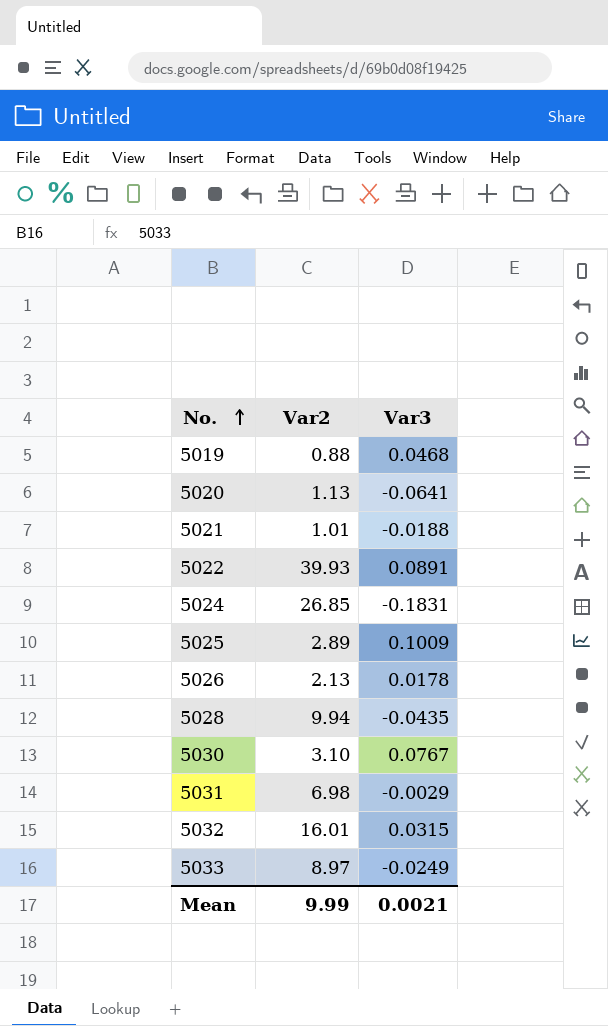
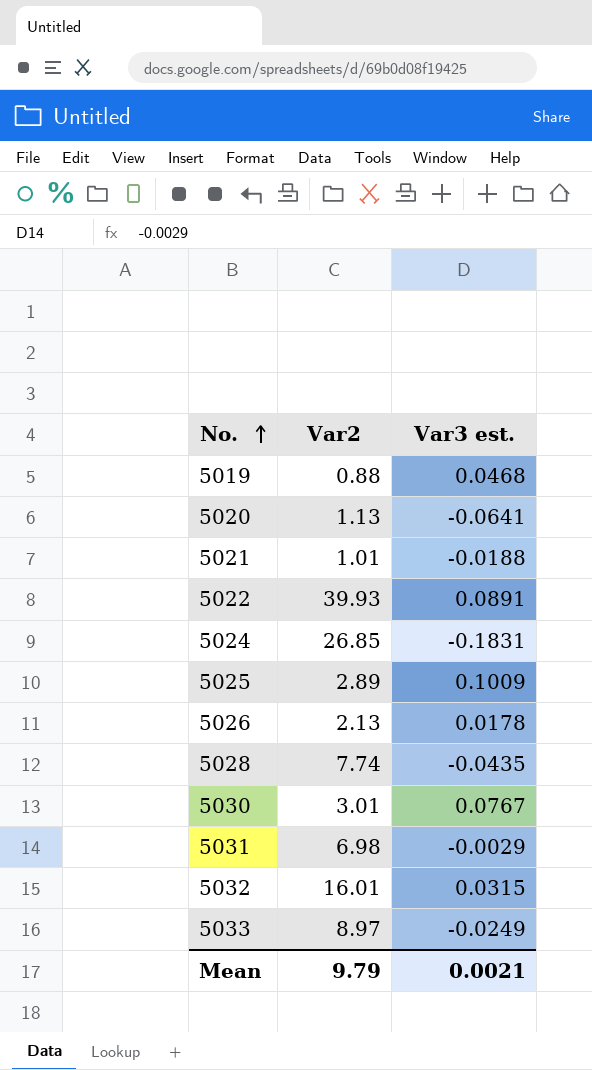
column name: Var3 -> Var3 est.
5028 | Var2: 9.94 -> 7.74
5030 | Var2: 3.10 -> 3.01
Mean | Var2: 9.99 -> 9.79

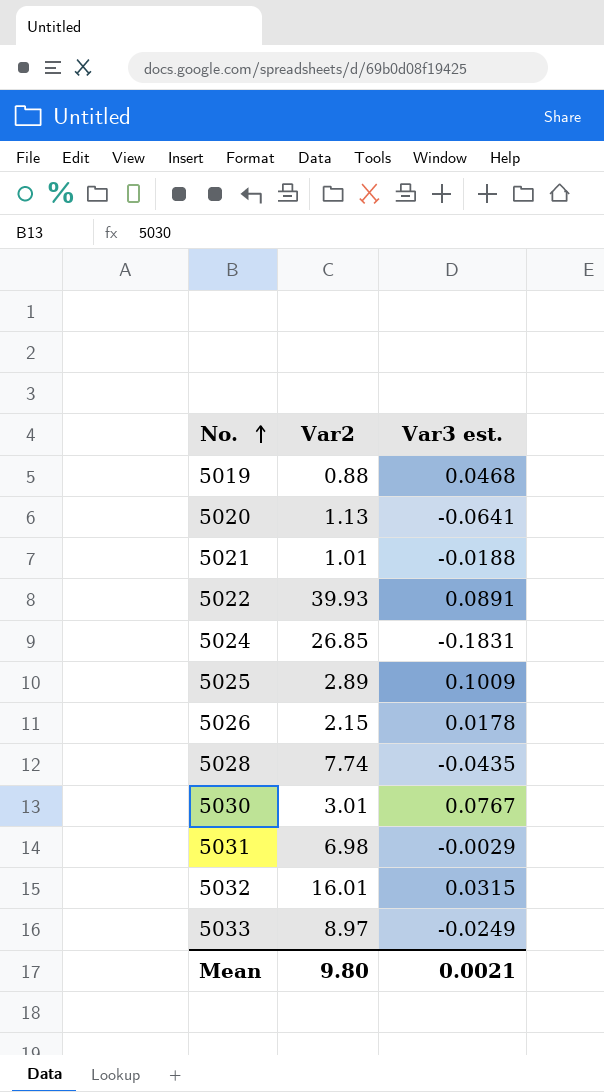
5026 | Var2: 2.13 -> 2.15
Mean | Var2: 9.79 -> 9.80

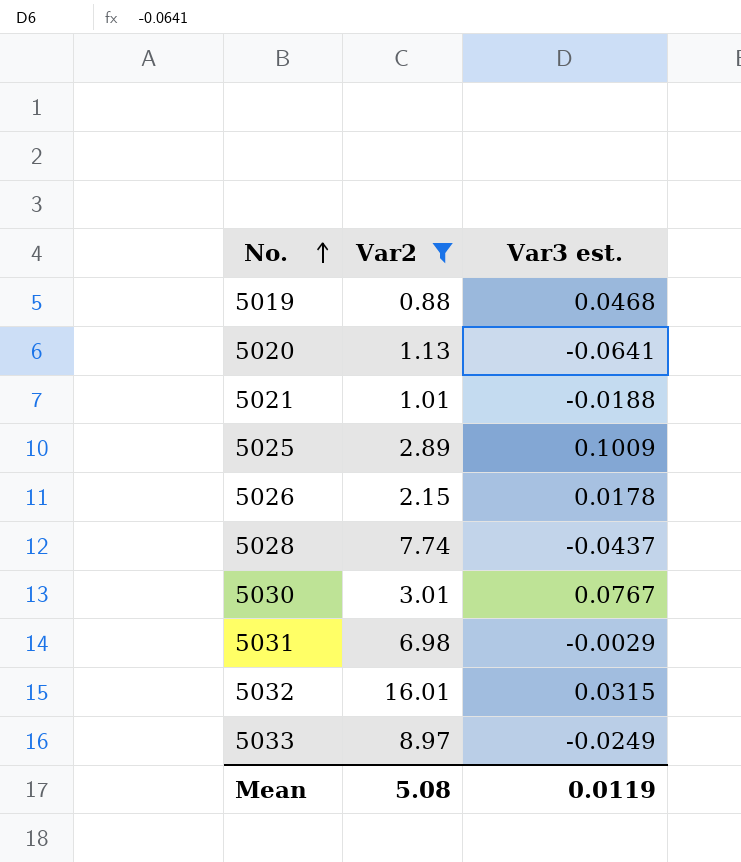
filter: none -> Var2 <= 16.01
5028 | Var3 est.: -0.0435 -> -0.0437
Mean | Var2: 9.80 -> 5.08
Mean | Var3 est.: 0.0021 -> 0.0119

